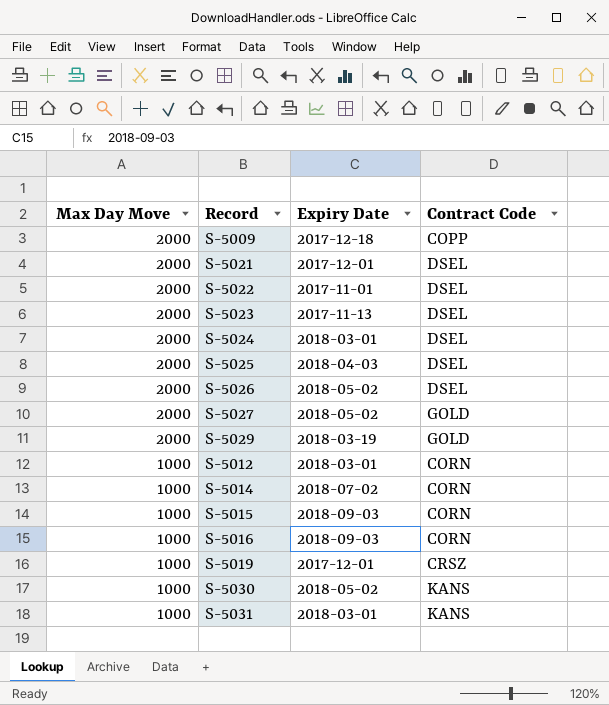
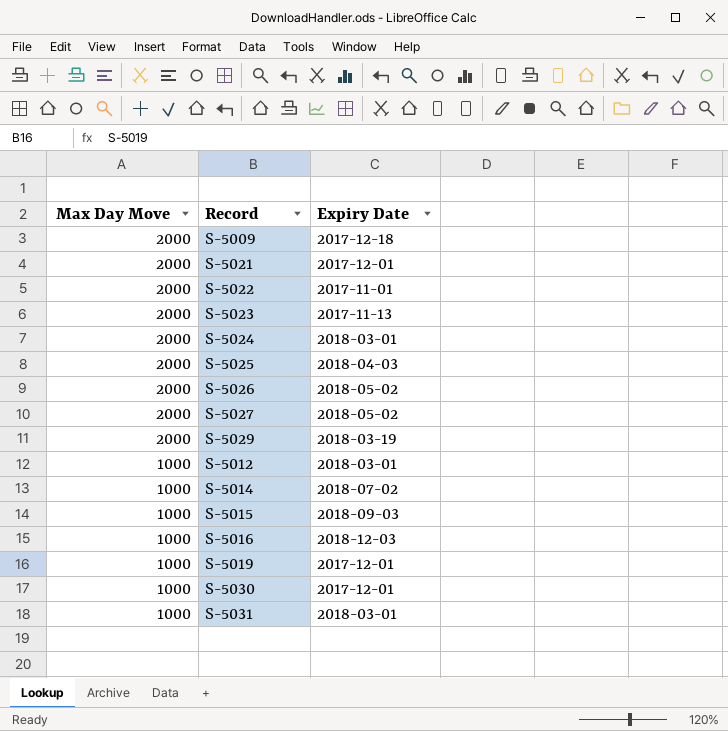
column Contract Code | position: 4 -> none
S-5016 | Expiry Date: 2018-09-03 -> 2018-12-03
S-5030 | Expiry Date: 2018-05-02 -> 2017-12-01

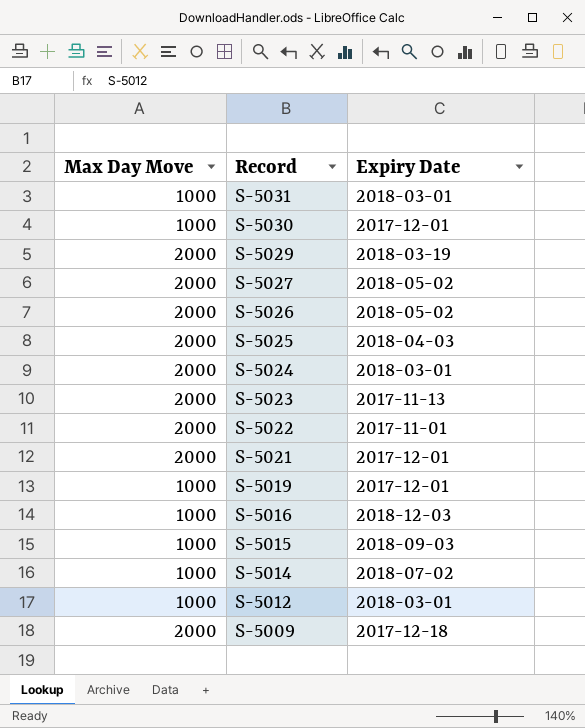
row order: Max Day Move descending -> Record descending

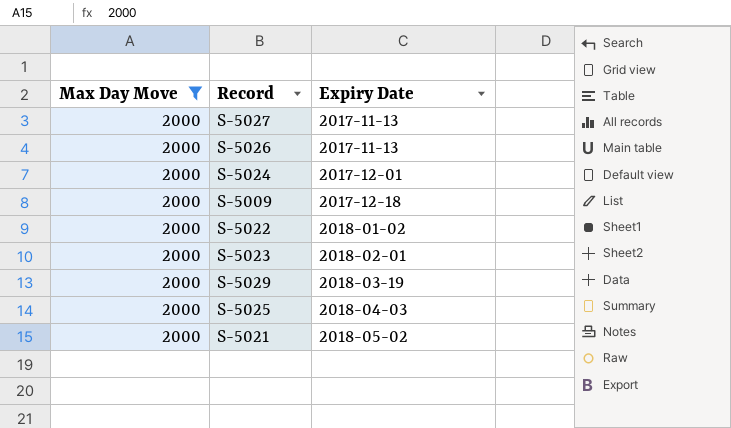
filter: none -> Max Day Move = 2000
row order: Record descending -> Expiry Date ascending
S-5027 | Expiry Date: 2018-05-02 -> 2017-11-13
S-5026 | Expiry Date: 2018-05-02 -> 2017-11-13
S-5024 | Expiry Date: 2018-03-01 -> 2017-12-01
S-5022 | Expiry Date: 2017-11-01 -> 2018-01-02
S-5023 | Expiry Date: 2017-11-13 -> 2018-02-01
S-5021 | Expiry Date: 2017-12-01 -> 2018-05-02

